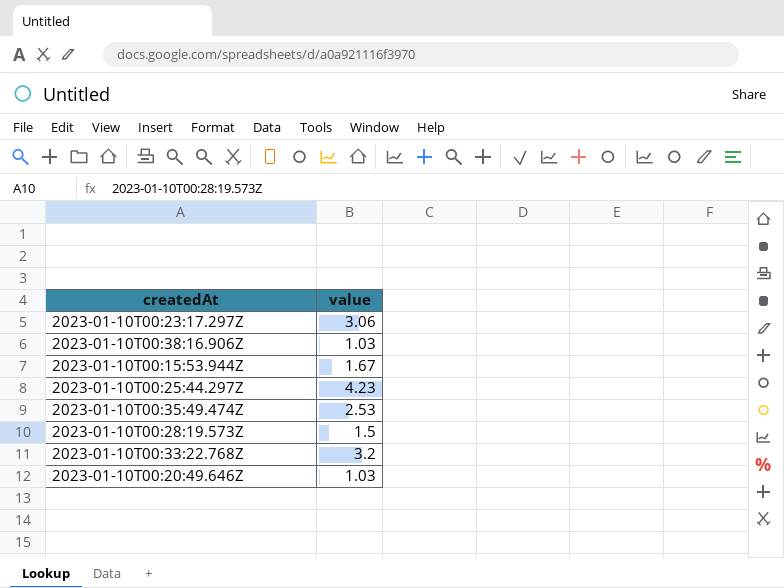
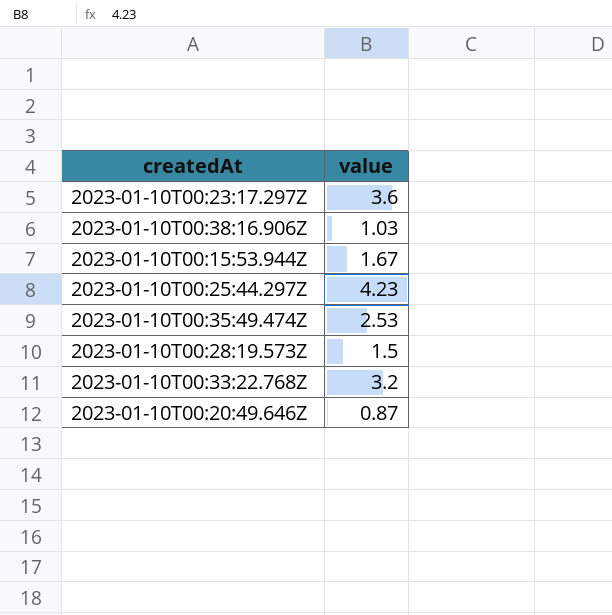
2023-01-10T00:23:17.297Z | value: 3.06 -> 3.6
2023-01-10T00:20:49.646Z | value: 1.03 -> 0.87

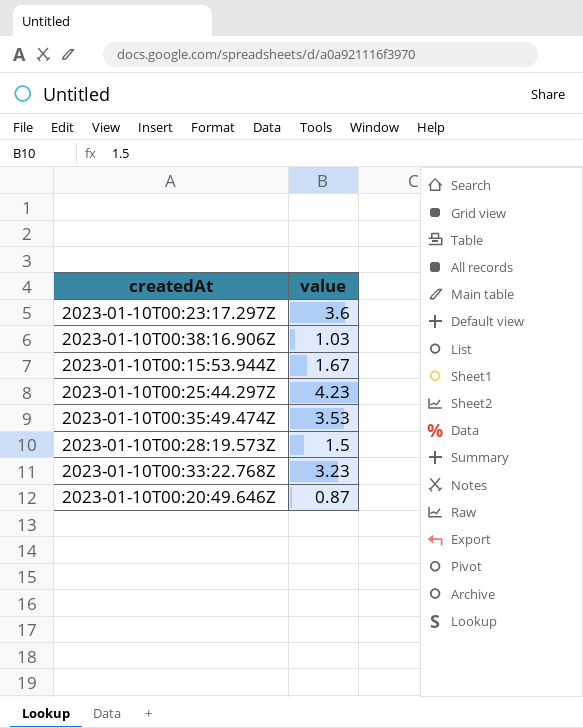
2023-01-10T00:35:49.474Z | value: 2.53 -> 3.53
2023-01-10T00:33:22.768Z | value: 3.2 -> 3.23

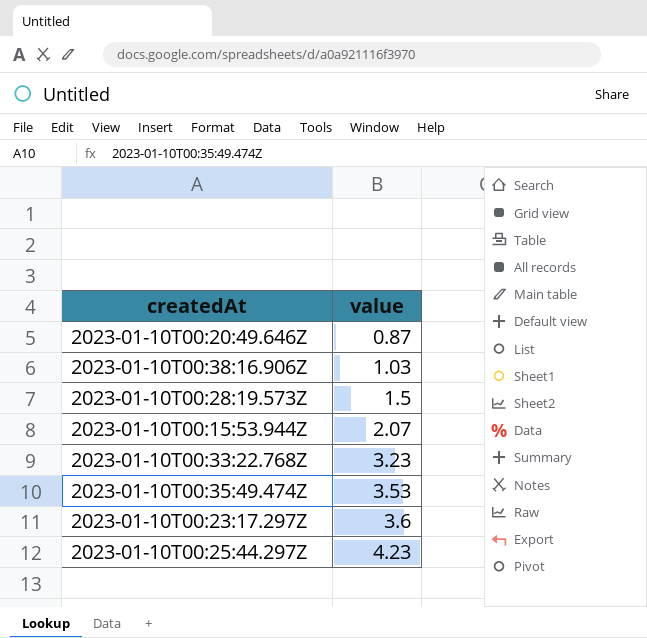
row order: none -> value ascending
2023-01-10T00:15:53.944Z | value: 1.67 -> 2.07

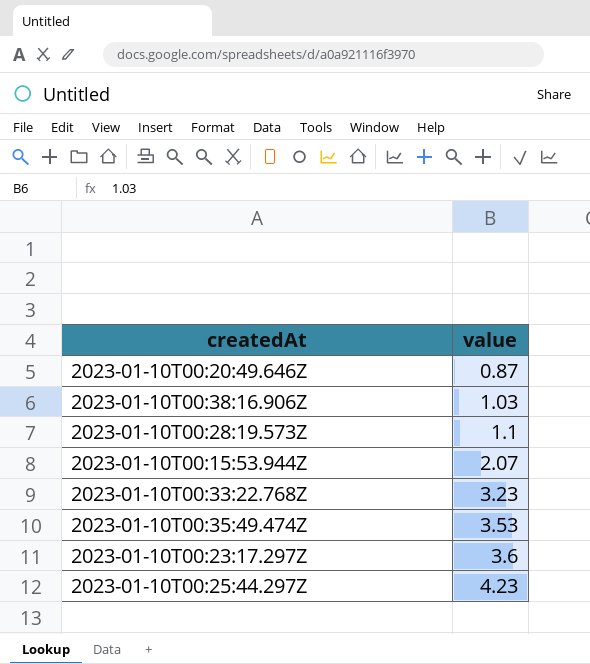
2023-01-10T00:28:19.573Z | value: 1.5 -> 1.1

